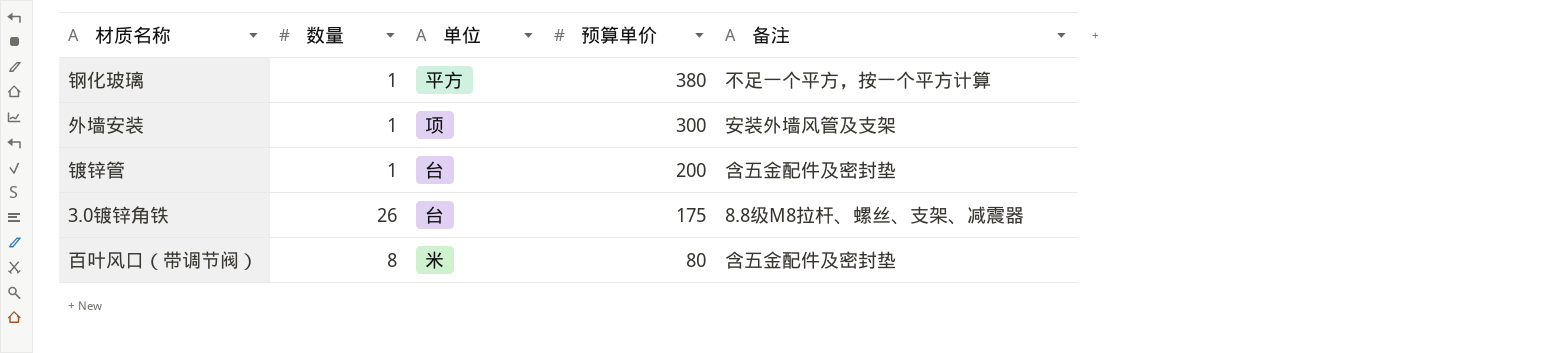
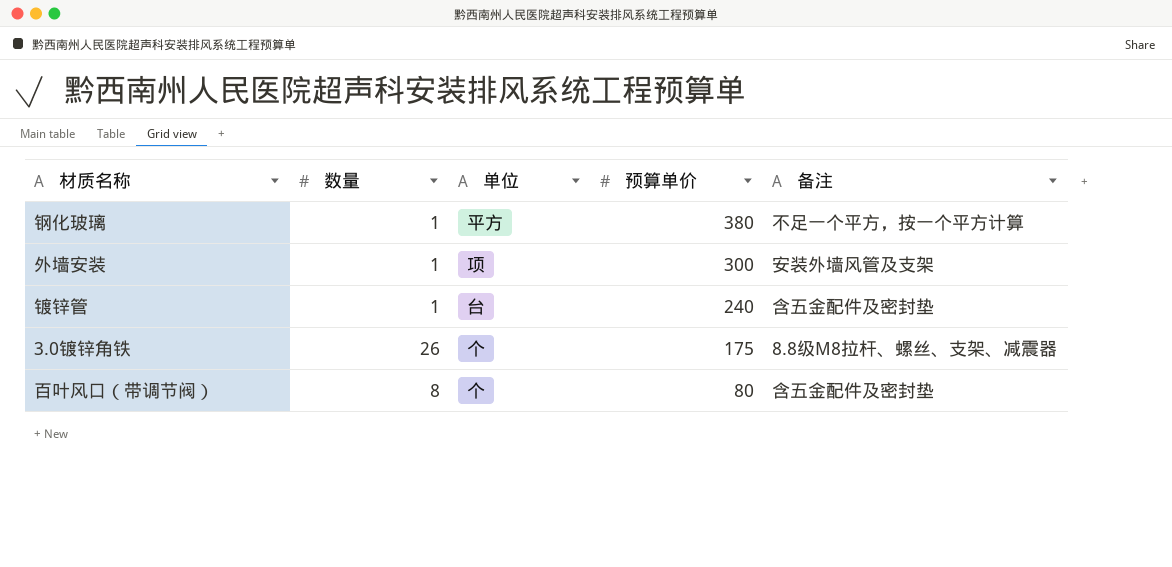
镀锌管 | 预算单价: 200 -> 240
3.0镀锌角铁 | 单位: 台 -> 个
百叶风口（带调节阀） | 单位: 米 -> 个

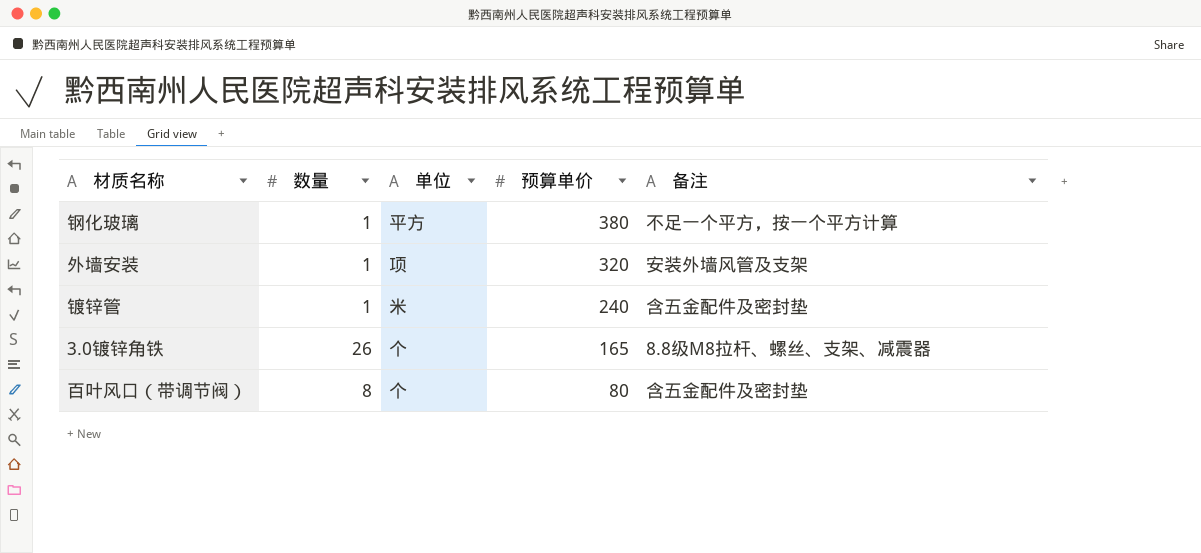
外墙安装 | 预算单价: 300 -> 320
镀锌管 | 单位: 台 -> 米
3.0镀锌角铁 | 预算单价: 175 -> 165

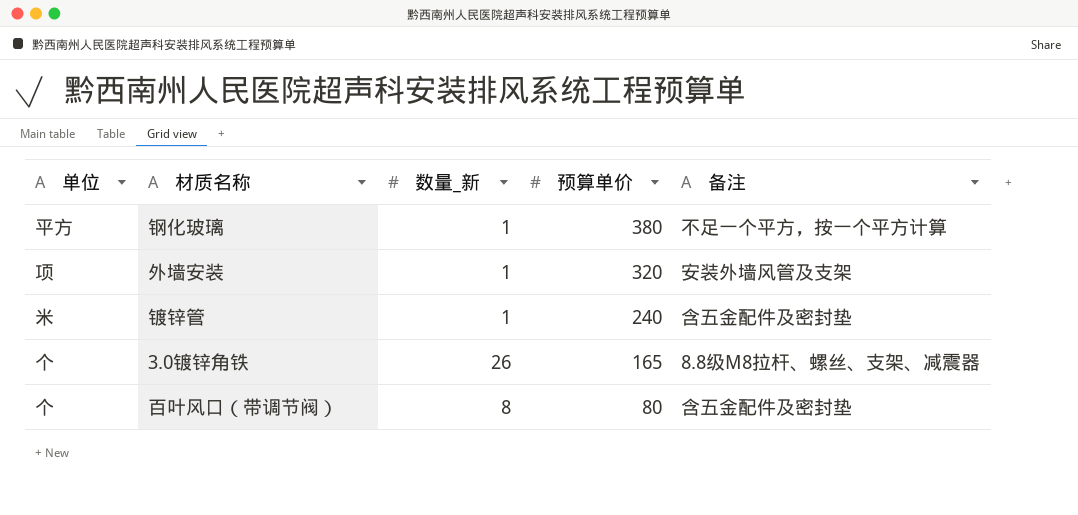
column 单位 | position: 3 -> 1
column name: 数量 -> 数量_新

